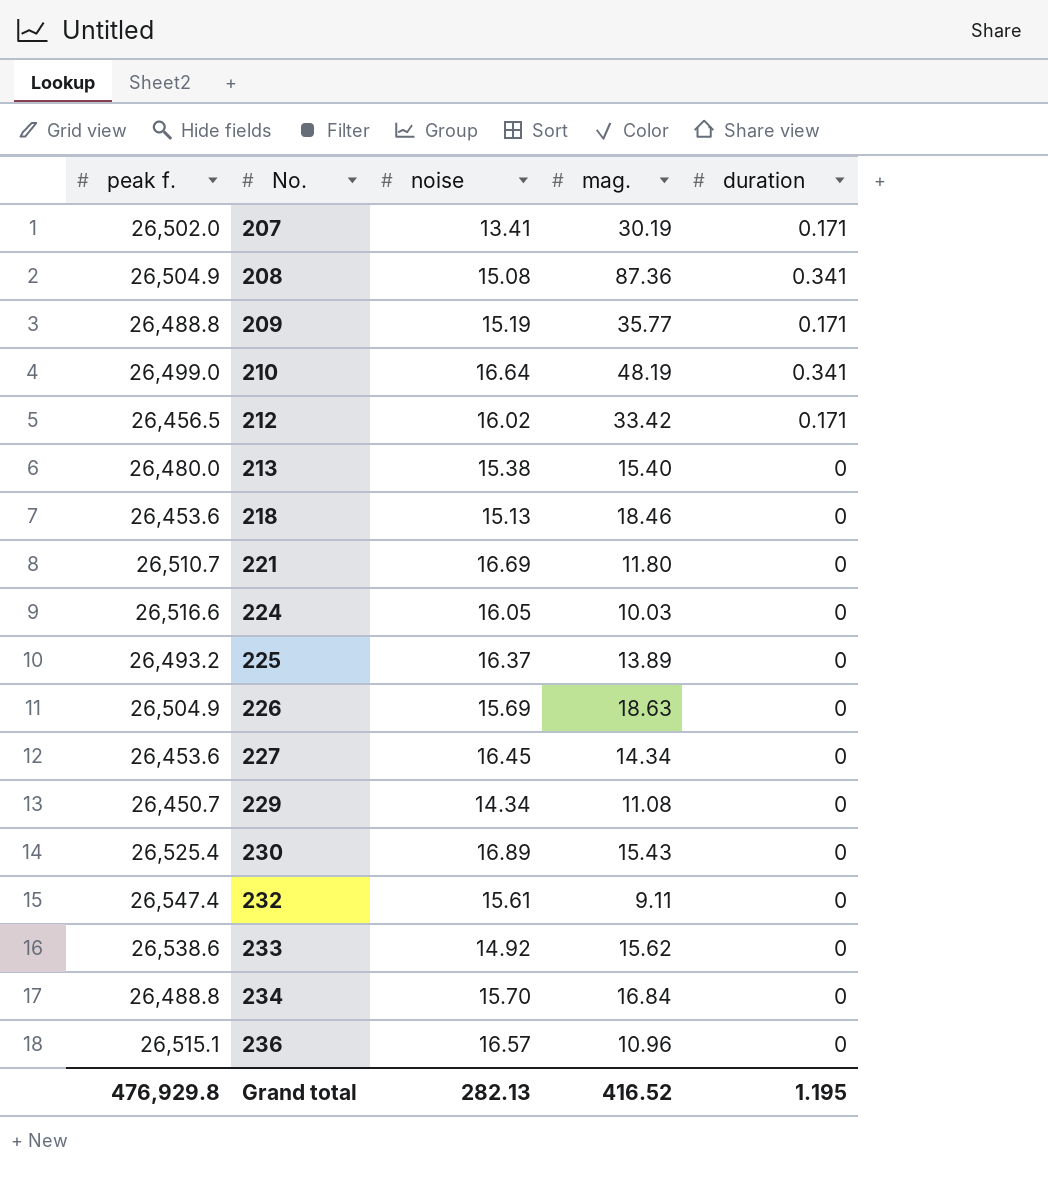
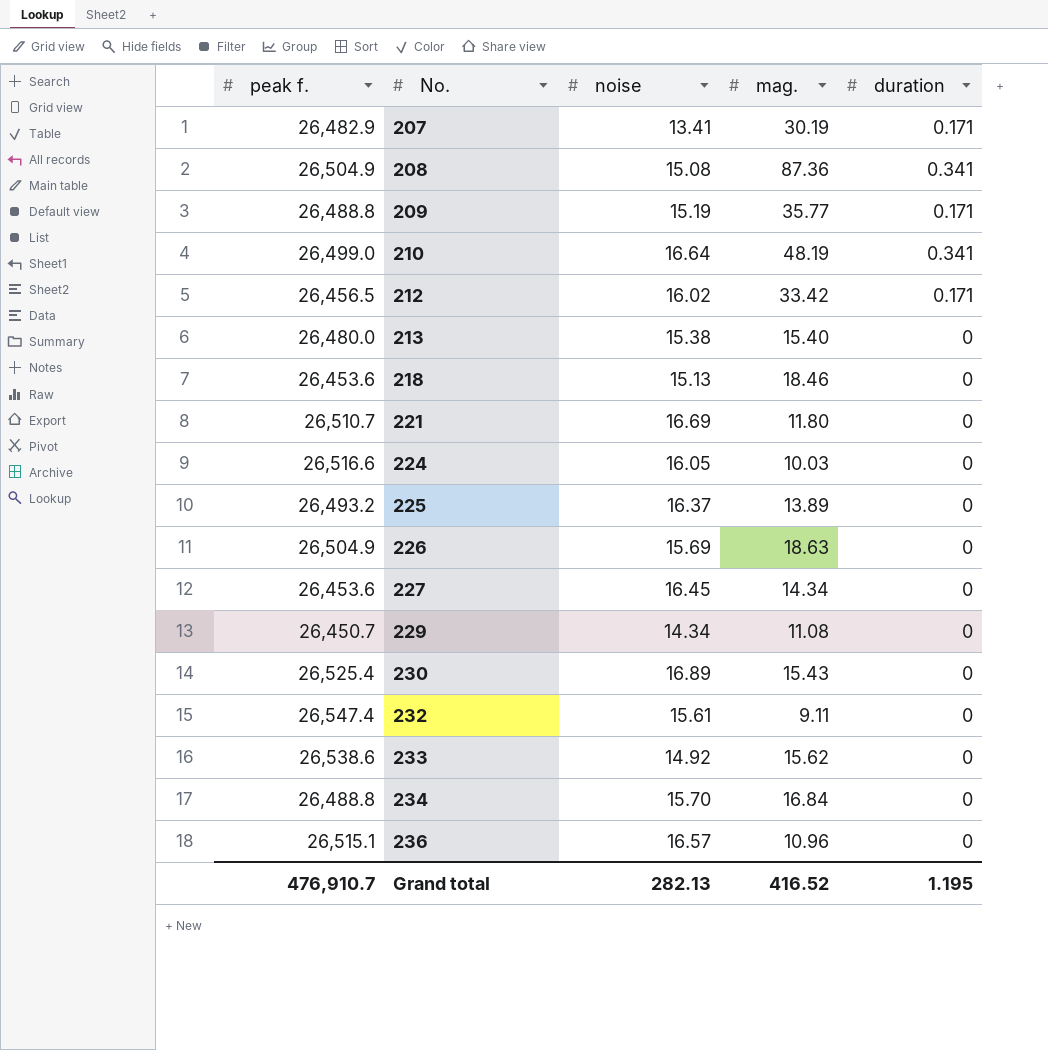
207 | peak f.: 26,502.0 -> 26,482.9
Grand total | peak f.: 476,929.8 -> 476,910.7

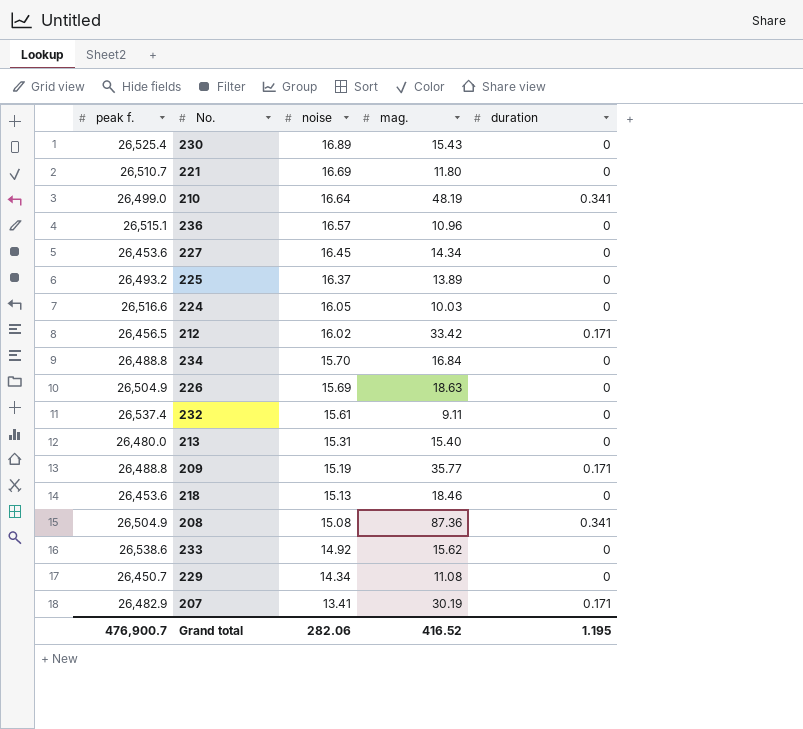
row order: No. ascending -> noise descending
232 | peak f.: 26,547.4 -> 26,537.4
213 | noise: 15.38 -> 15.31
Grand total | peak f.: 476,910.7 -> 476,900.7
Grand total | noise: 282.13 -> 282.06

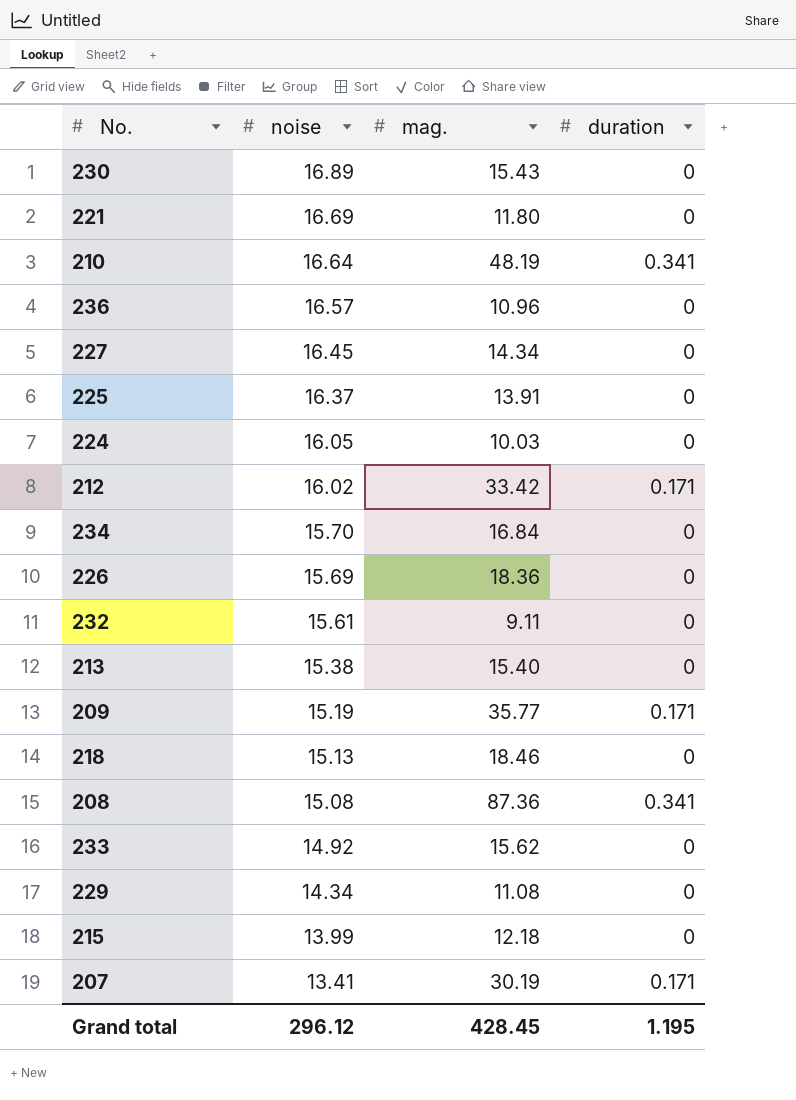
column peak f. | position: 1 -> none
225 | mag.: 13.89 -> 13.91
226 | mag.: 18.63 -> 18.36
213 | noise: 15.31 -> 15.38
row 215: none -> 13.99 | 12.18 | 0
Grand total | noise: 282.06 -> 296.12
Grand total | mag.: 416.52 -> 428.45

